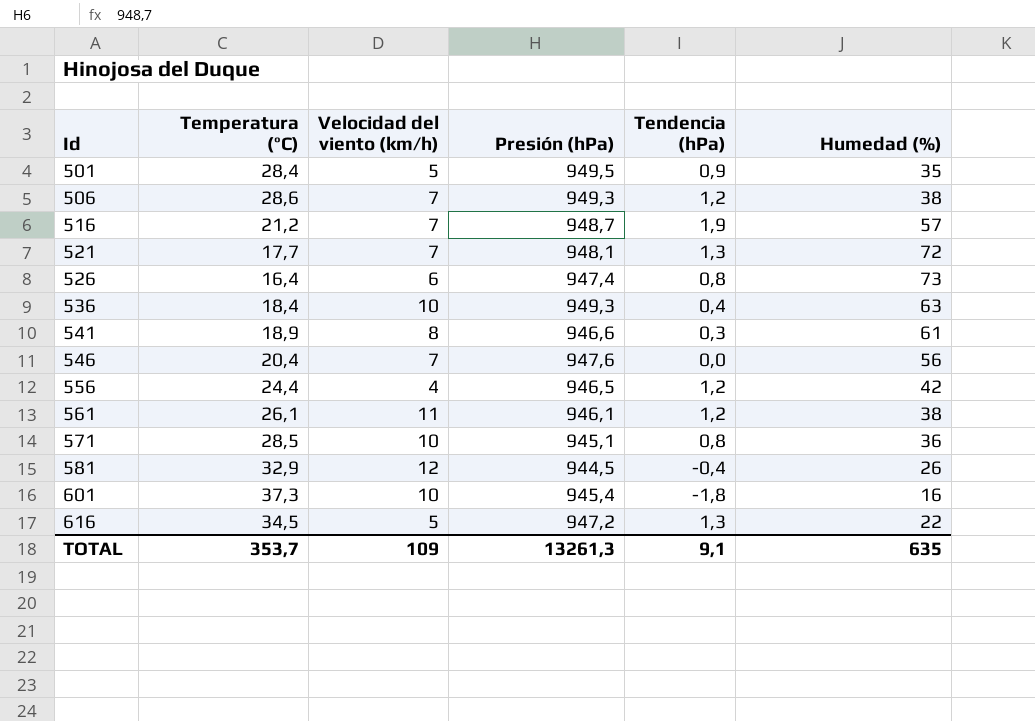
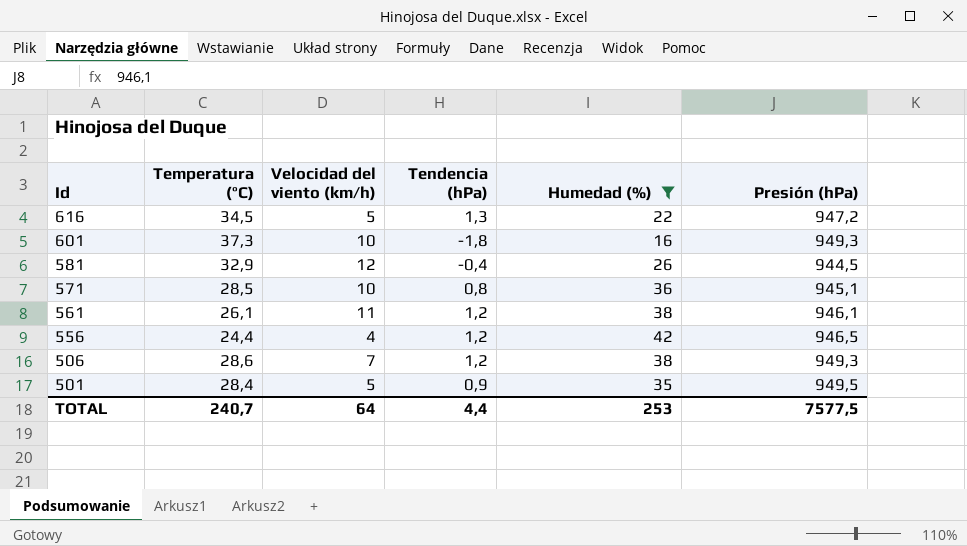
filter: none -> Humedad (%) <= 42
row order: Id ascending -> Id descending
column Presión (hPa) | position: 4 -> 6
601 | Presión (hPa): 945,4 -> 949,3
TOTAL | Temperatura (ºC): 353,7 -> 240,7
TOTAL | Velocidad del viento (km/h): 109 -> 64
TOTAL | Tendencia (hPa): 9,1 -> 4,4
TOTAL | Humedad (%): 635 -> 253
TOTAL | Presión (hPa): 13261,3 -> 7577,5

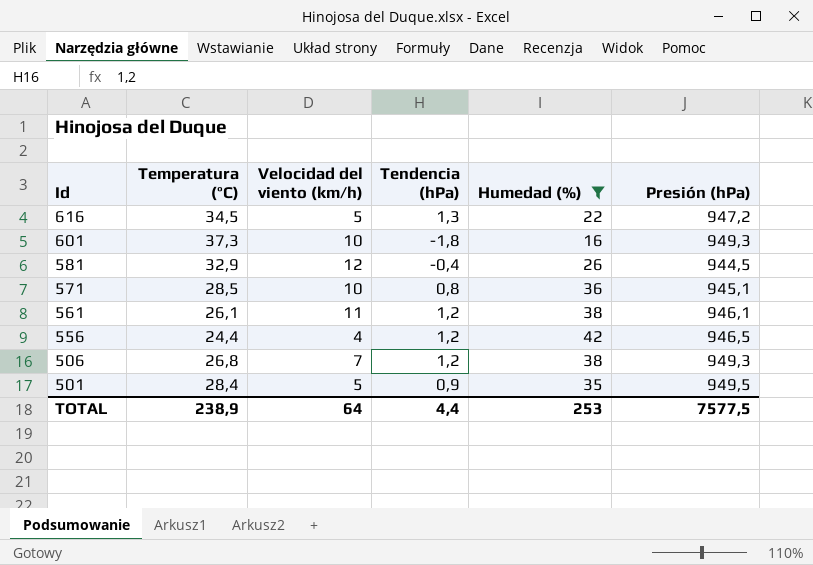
506 | Temperatura (ºC): 28,6 -> 26,8
TOTAL | Temperatura (ºC): 240,7 -> 238,9

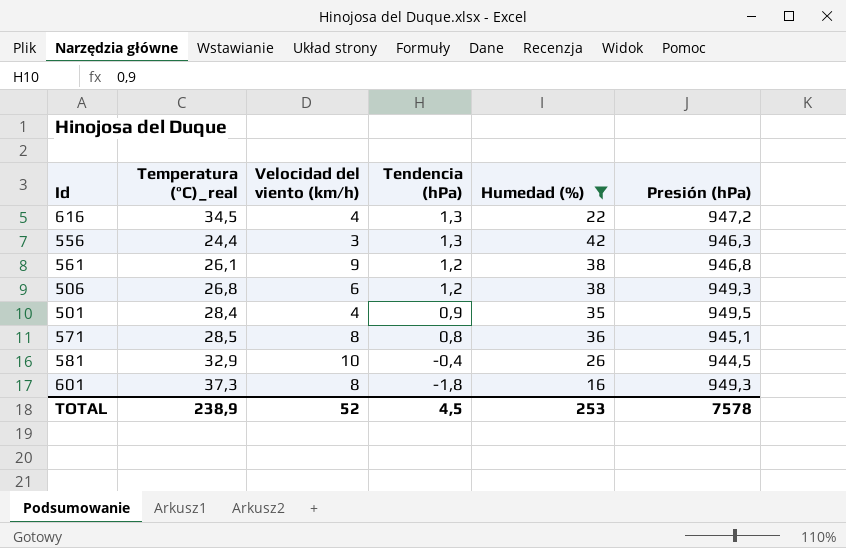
row order: Id descending -> Tendencia (hPa) descending
column name: Temperatura (ºC) -> Temperatura (ºC)_real
616 | Velocidad del viento (km/h): 5 -> 4
556 | Velocidad del viento (km/h): 4 -> 3
556 | Tendencia (hPa): 1,2 -> 1,3
556 | Presión (hPa): 946,5 -> 946,3
561 | Velocidad del viento (km/h): 11 -> 9
561 | Presión (hPa): 946,1 -> 946,8
506 | Velocidad del viento (km/h): 7 -> 6
501 | Velocidad del viento (km/h): 5 -> 4
571 | Velocidad del viento (km/h): 10 -> 8
581 | Velocidad del viento (km/h): 12 -> 10
601 | Velocidad del viento (km/h): 10 -> 8
TOTAL | Velocidad del viento (km/h): 64 -> 52
TOTAL | Tendencia (hPa): 4,4 -> 4,5
TOTAL | Presión (hPa): 7577,5 -> 7578

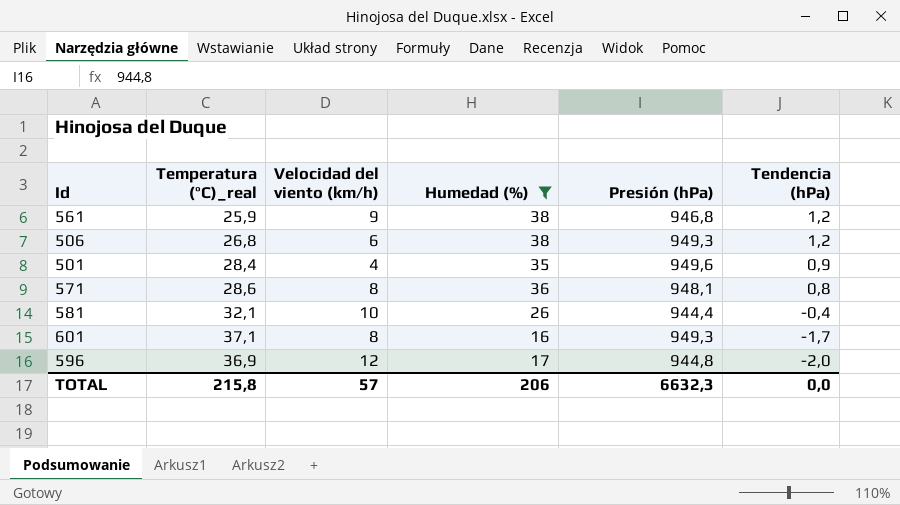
column Tendencia (hPa) | position: 4 -> 6
row 616: 34,5 | 4 | 1,3 | 22 | 947,2 -> none
row 556: 24,4 | 3 | 1,3 | 42 | 946,3 -> none
561 | Temperatura (ºC)_real: 26,1 -> 25,9
501 | Presión (hPa): 949,5 -> 949,6
571 | Temperatura (ºC)_real: 28,5 -> 28,6
571 | Presión (hPa): 945,1 -> 948,1
581 | Temperatura (ºC)_real: 32,9 -> 32,1
581 | Presión (hPa): 944,5 -> 944,4
601 | Temperatura (ºC)_real: 37,3 -> 37,1
601 | Tendencia (hPa): -1,8 -> -1,7
row 596: none -> 36,9 | 12 | 17 | 944,8 | -2,0
TOTAL | Temperatura (ºC)_real: 238,9 -> 215,8
TOTAL | Velocidad del viento (km/h): 52 -> 57
TOTAL | Humedad (%): 253 -> 206
TOTAL | Presión (hPa): 7578 -> 6632,3
TOTAL | Tendencia (hPa): 4,5 -> 0,0

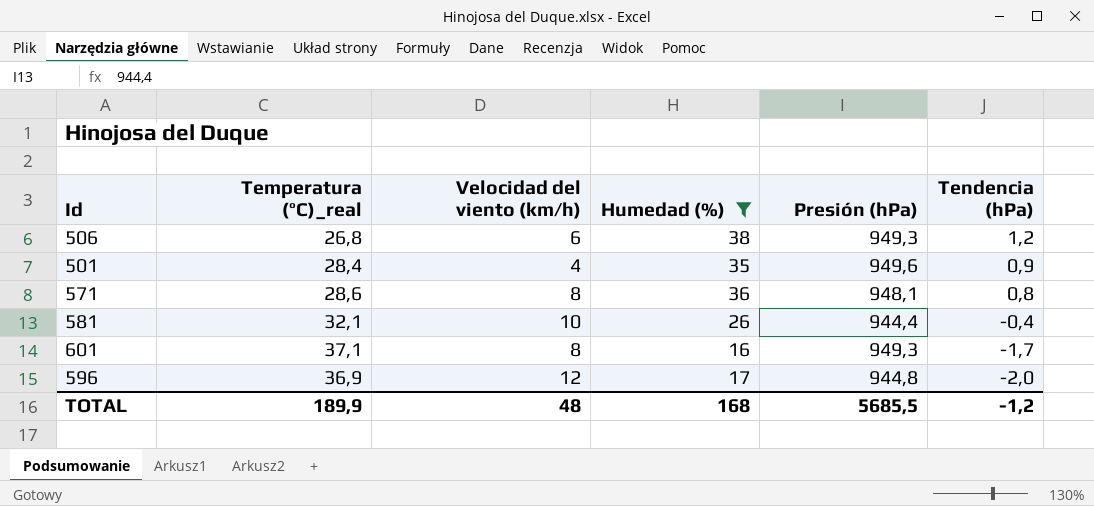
row 561: 25,9 | 9 | 38 | 946,8 | 1,2 -> none
TOTAL | Temperatura (ºC)_real: 215,8 -> 189,9
TOTAL | Velocidad del viento (km/h): 57 -> 48
TOTAL | Humedad (%): 206 -> 168
TOTAL | Presión (hPa): 6632,3 -> 5685,5
TOTAL | Tendencia (hPa): 0,0 -> -1,2

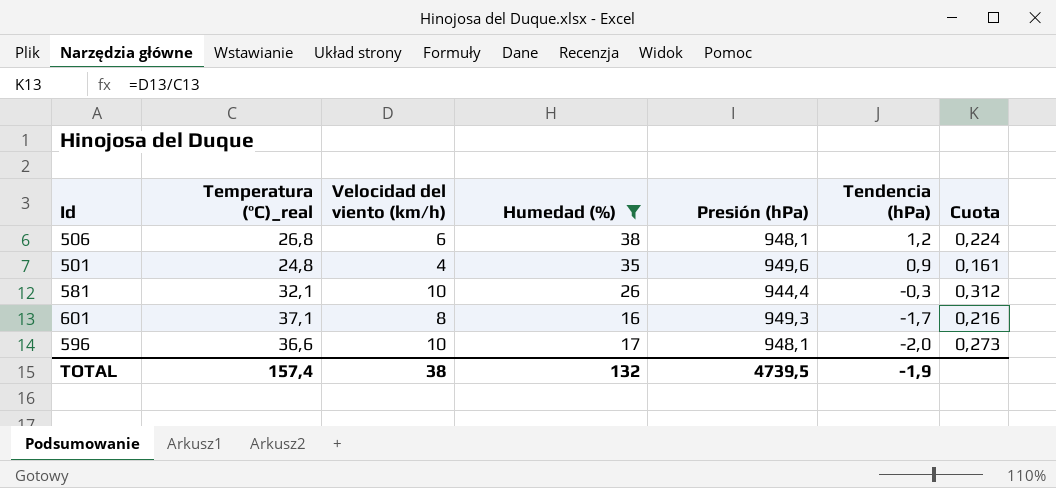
column Cuota | formula: none -> [Velocidad del viento (km/h)] / [Temperatura (ºC)_real]
row 571: 28,6 | 8 | 36 | 948,1 | 0,8 -> none
506 | Presión (hPa): 949,3 -> 948,1
501 | Temperatura (ºC)_real: 28,4 -> 24,8
581 | Tendencia (hPa): -0,4 -> -0,3
596 | Temperatura (ºC)_real: 36,9 -> 36,6
596 | Velocidad del viento (km/h): 12 -> 10
596 | Presión (hPa): 944,8 -> 948,1
TOTAL | Temperatura (ºC)_real: 189,9 -> 157,4
TOTAL | Velocidad del viento (km/h): 48 -> 38
TOTAL | Humedad (%): 168 -> 132
TOTAL | Presión (hPa): 5685,5 -> 4739,5
TOTAL | Tendencia (hPa): -1,2 -> -1,9

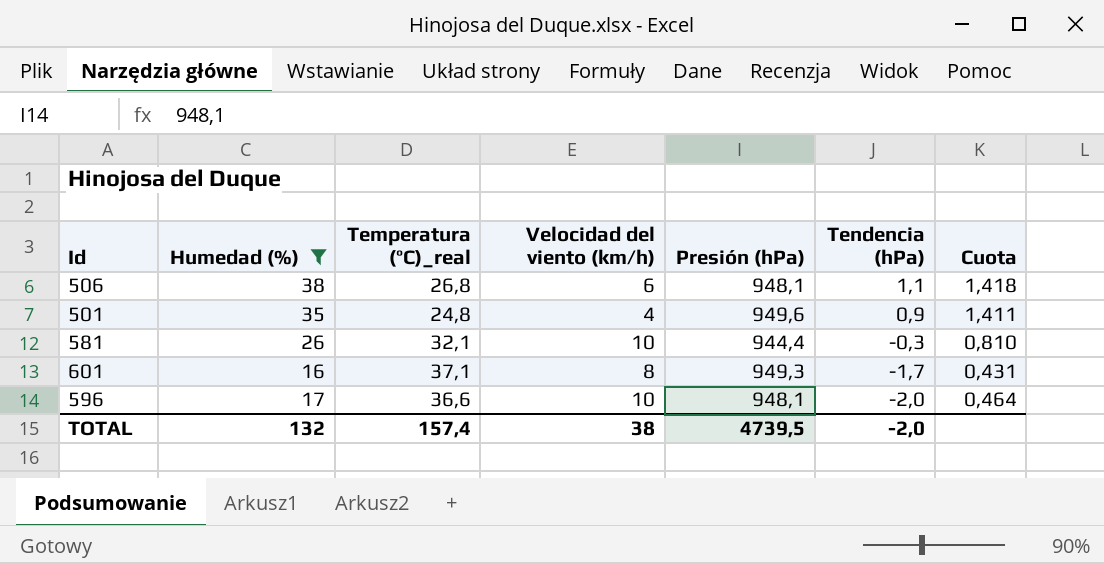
column Humedad (%) | position: 4 -> 2
column Cuota | formula: [Velocidad del viento (km/h)] / [Temperatura (ºC)_real] -> [Humedad (%)] / [Temperatura (ºC)_real]
506 | Tendencia (hPa): 1,2 -> 1,1
TOTAL | Tendencia (hPa): -1,9 -> -2,0

